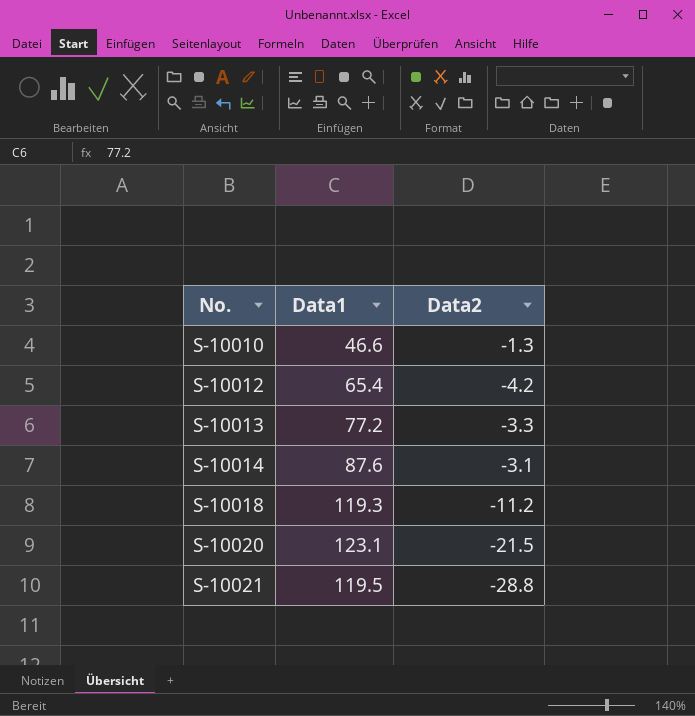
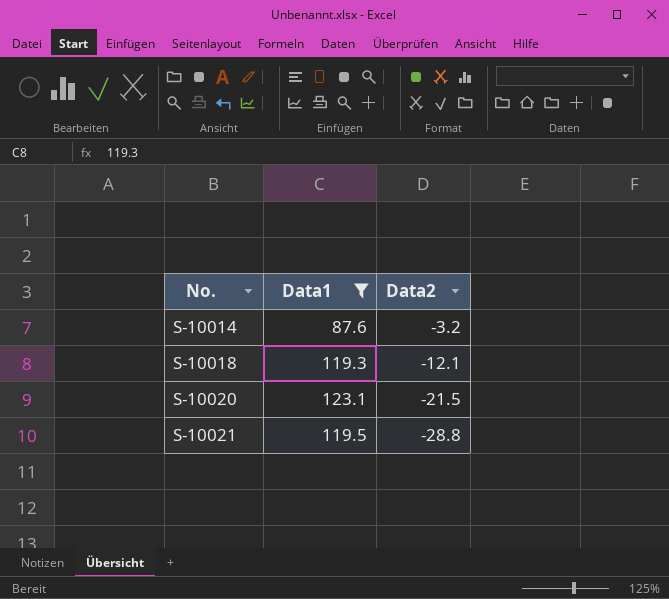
filter: none -> Data1 >= 87.6
S-10014 | Data2: -3.1 -> -3.2
S-10018 | Data2: -11.2 -> -12.1

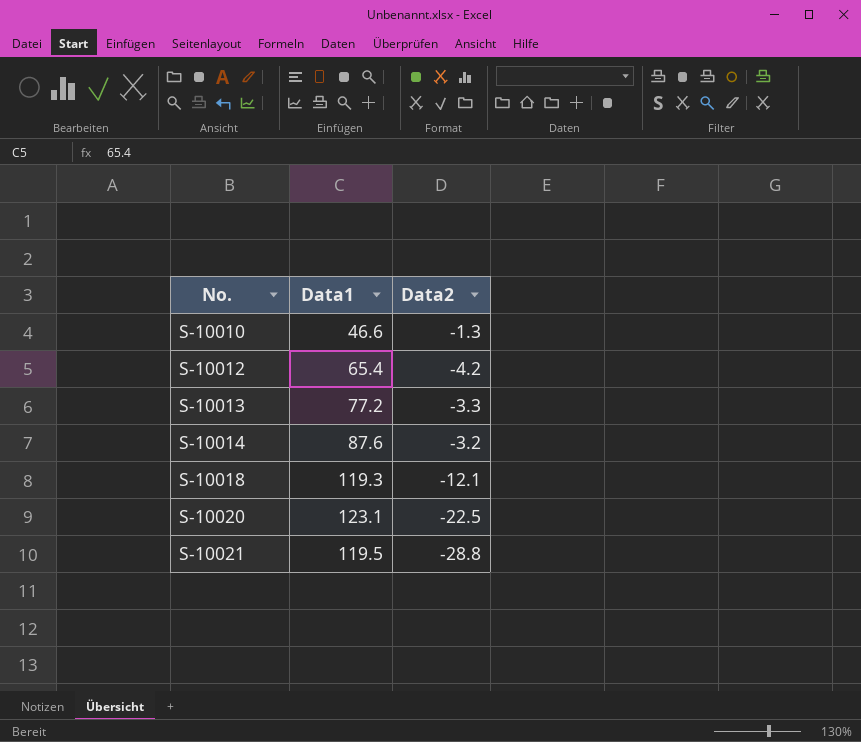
filter: Data1 >= 87.6 -> none
S-10020 | Data2: -21.5 -> -22.5

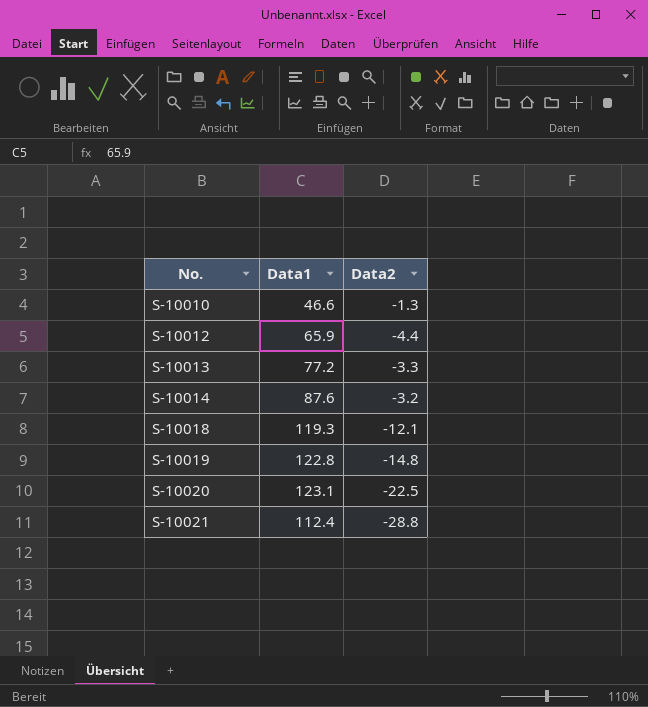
S-10012 | Data1: 65.4 -> 65.9
S-10012 | Data2: -4.2 -> -4.4
row S-10019: none -> 122.8 | -14.8
S-10021 | Data1: 119.5 -> 112.4

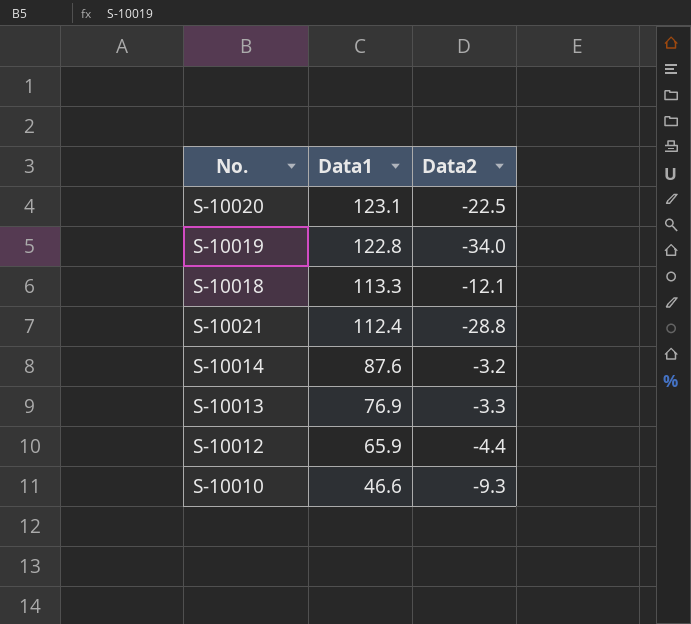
row order: No. ascending -> Data1 descending
S-10019 | Data2: -14.8 -> -34.0
S-10018 | Data1: 119.3 -> 113.3
S-10013 | Data1: 77.2 -> 76.9
S-10010 | Data2: -1.3 -> -9.3

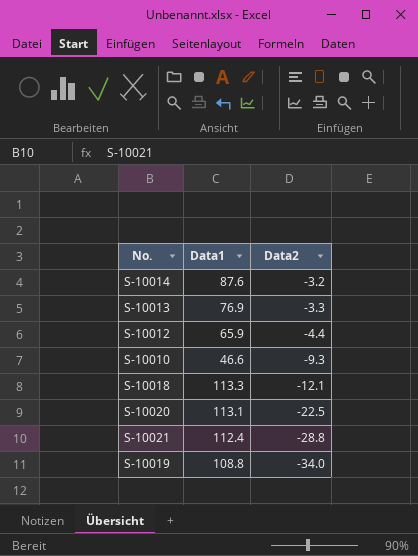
row order: Data1 descending -> Data2 descending
S-10020 | Data1: 123.1 -> 113.1
S-10019 | Data1: 122.8 -> 108.8

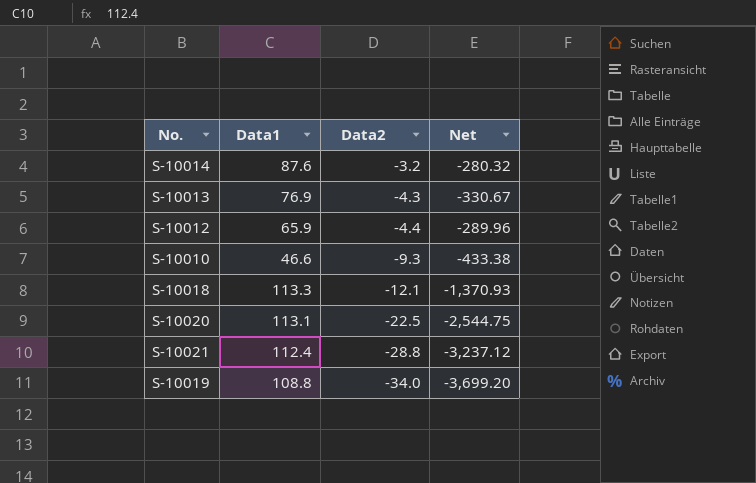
column Net | formula: none -> [Data1] * [Data2]
S-10013 | Data2: -3.3 -> -4.3

